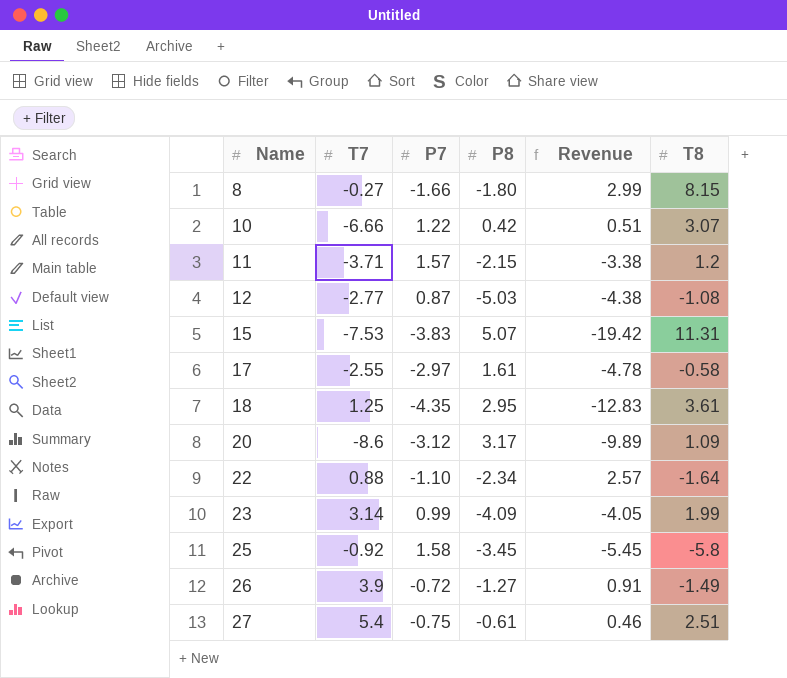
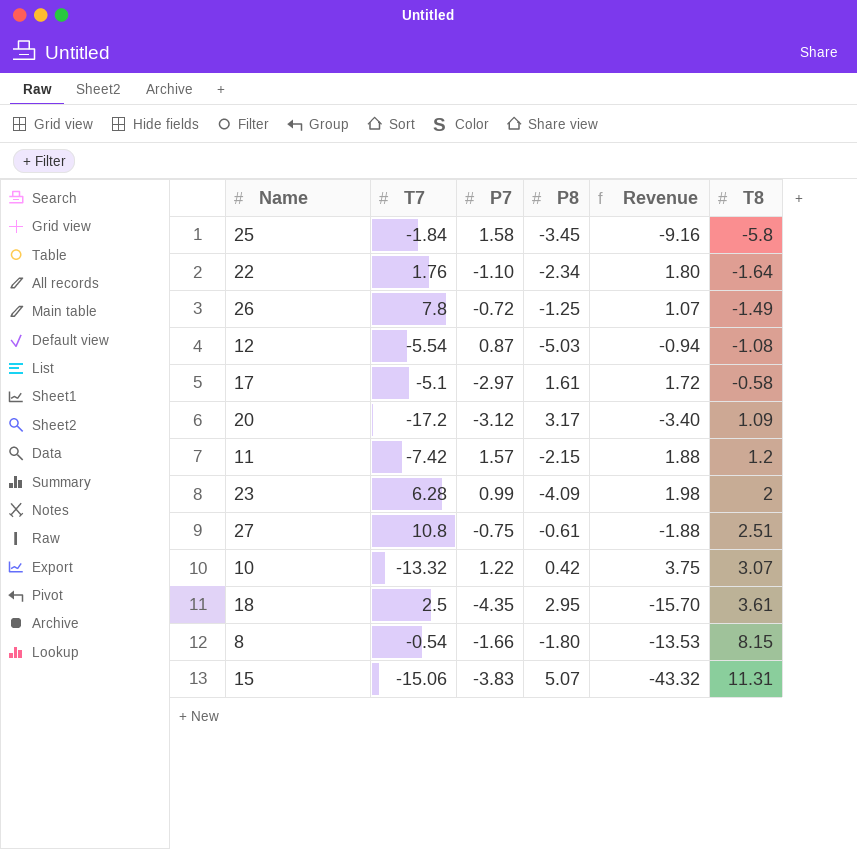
row order: Name ascending -> T8 ascending
column Revenue | formula: [P7] * [P8] -> [P7] * [T8]
25 | T7: -0.92 -> -1.84
22 | T7: 0.88 -> 1.76
26 | T7: 3.9 -> 7.8
26 | P8: -1.27 -> -1.25
12 | T7: -2.77 -> -5.54
17 | T7: -2.55 -> -5.1
20 | T7: -8.6 -> -17.2
11 | T7: -3.71 -> -7.42
23 | T7: 3.14 -> 6.28
23 | T8: 1.99 -> 2
27 | T7: 5.4 -> 10.8
10 | T7: -6.66 -> -13.32
18 | T7: 1.25 -> 2.5
8 | T7: -0.27 -> -0.54
15 | T7: -7.53 -> -15.06

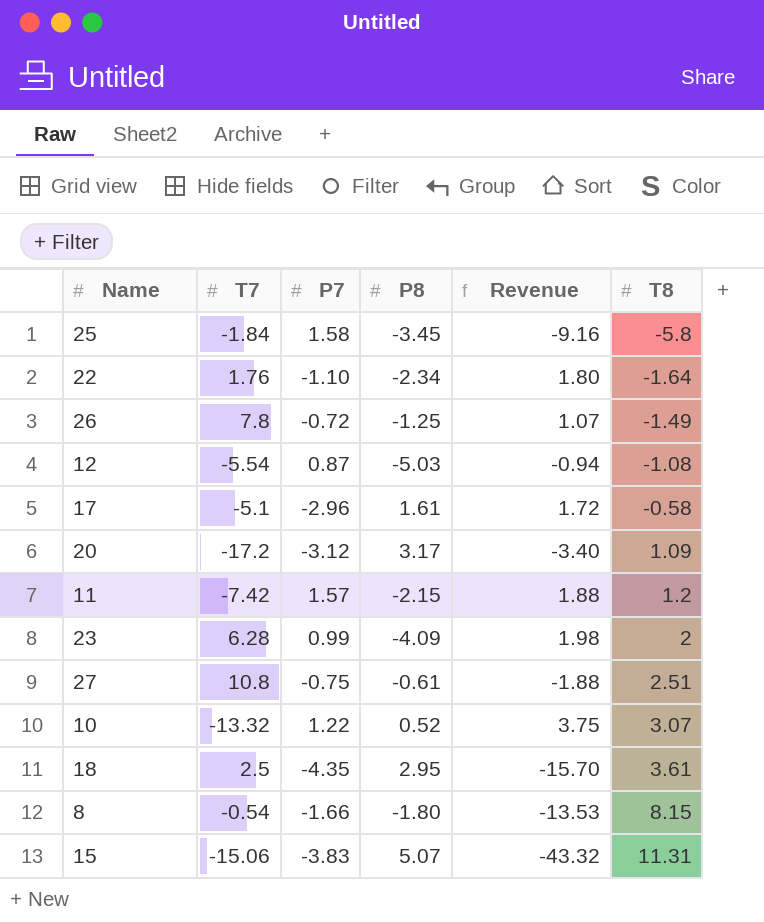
17 | P7: -2.97 -> -2.96
10 | P8: 0.42 -> 0.52

